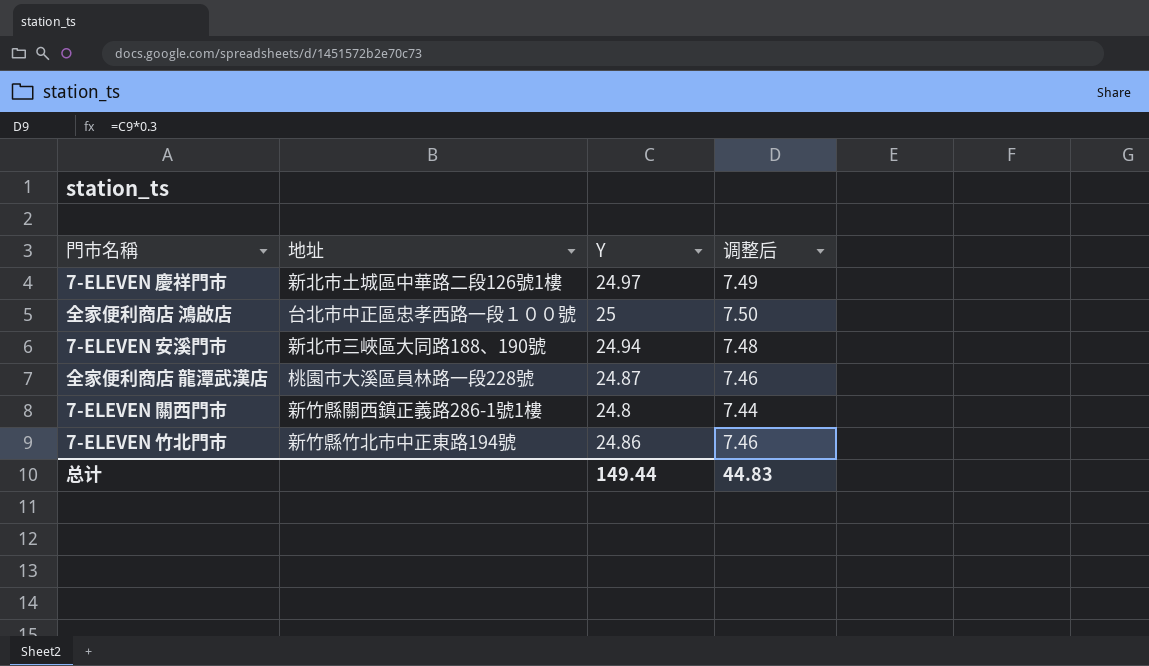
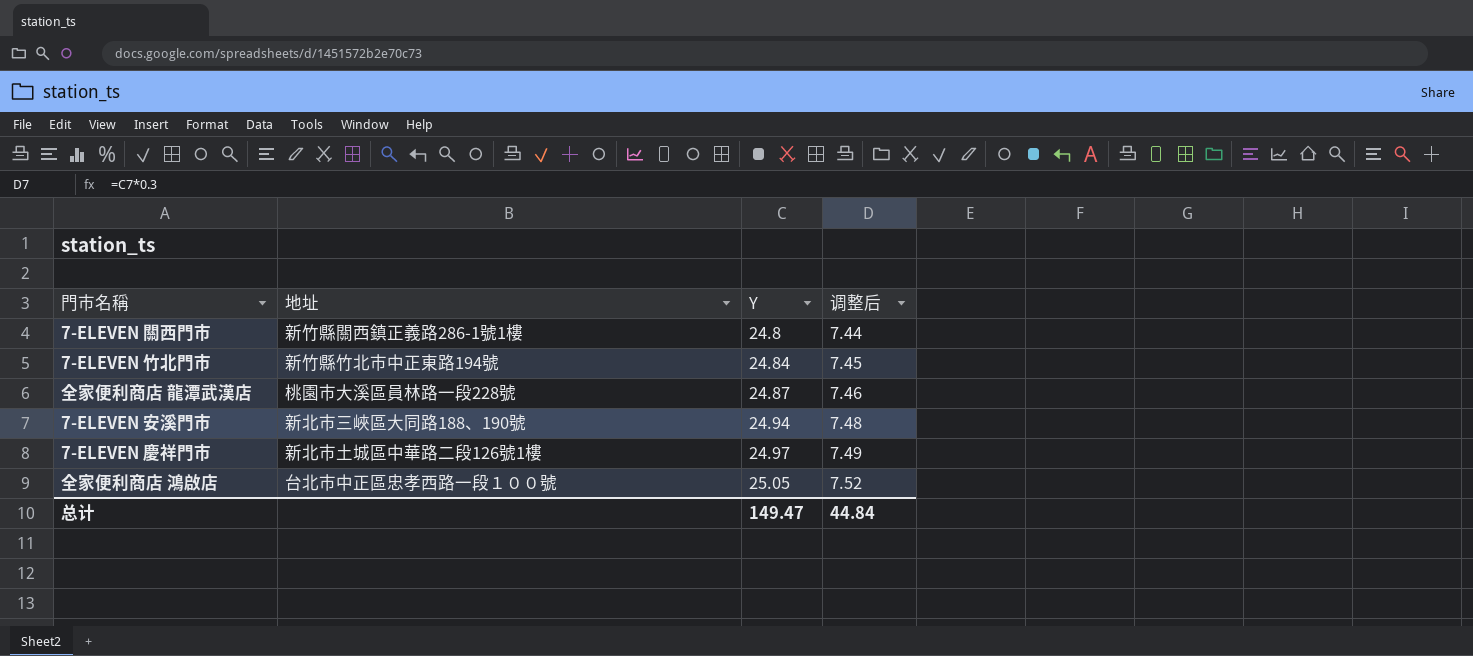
row order: none -> Y ascending
7-ELEVEN 竹北門市 | Y: 24.86 -> 24.84
7-ELEVEN 竹北門市 | 调整后: 7.46 -> 7.45
全家便利商店 鴻啟店 | Y: 25 -> 25.05
全家便利商店 鴻啟店 | 调整后: 7.50 -> 7.52
总计 | Y: 149.44 -> 149.47
总计 | 调整后: 44.83 -> 44.84

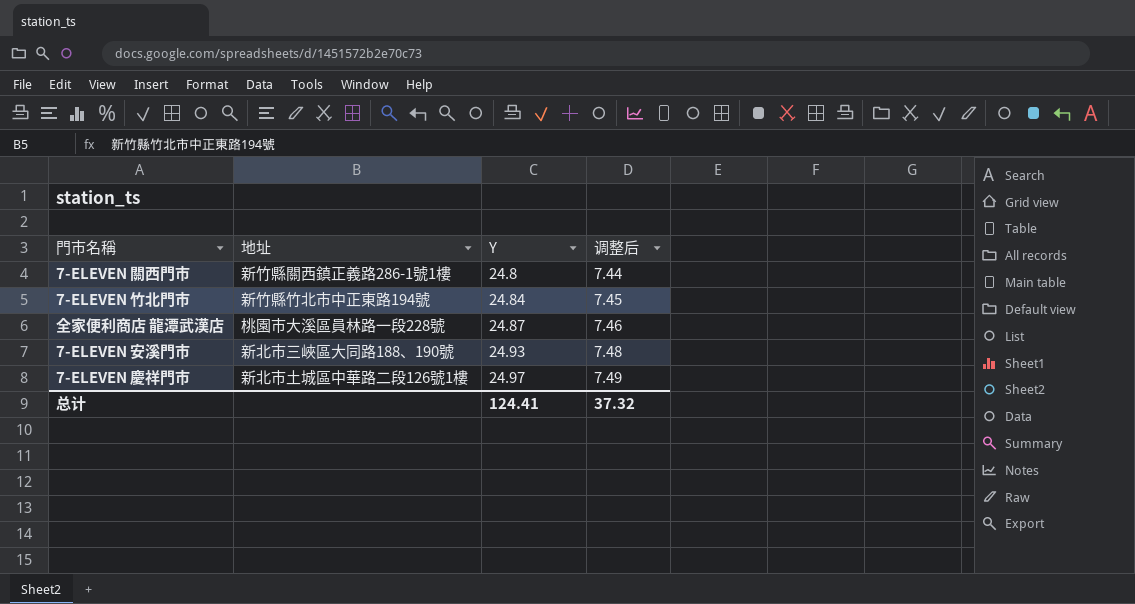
row 全家便利商店 鴻啟店: 台北市中正區忠孝西路一段１００號 | 25.05 | 7.52 -> none
7-ELEVEN 安溪門市 | Y: 24.94 -> 24.93
总计 | Y: 149.47 -> 124.41
总计 | 调整后: 44.84 -> 37.32

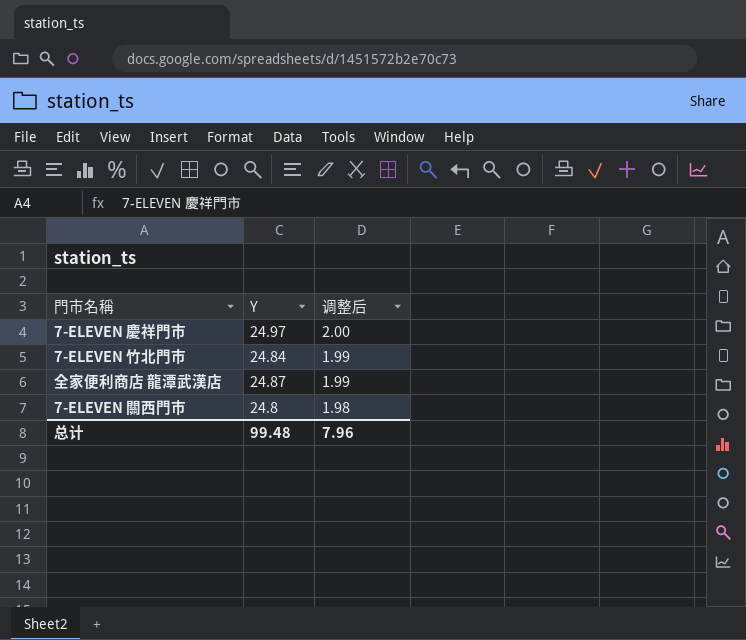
row order: Y ascending -> 调整后 descending
column 地址 | position: 2 -> none
column 调整后 | formula: [Y] * 0.3 -> [Y] * 0.08
row 7-ELEVEN 安溪門市: 新北市三峽區大同路188、190號 | 24.93 | 7.48 -> none
总计 | Y: 124.41 -> 99.48
总计 | 调整后: 37.32 -> 7.96

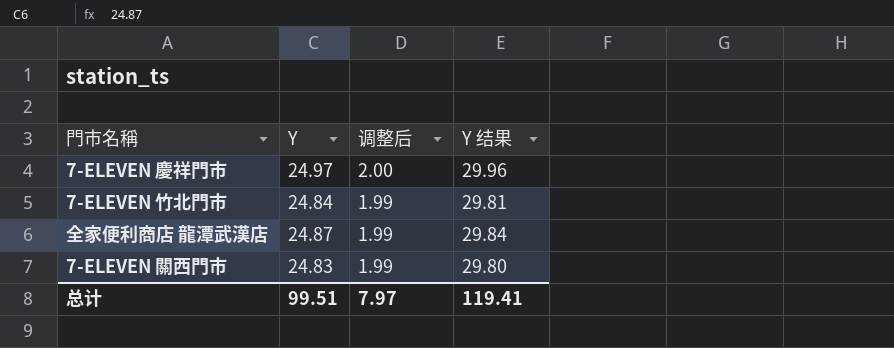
column Y 结果 | formula: none -> [Y] * 1.2
7-ELEVEN 關西門市 | Y: 24.8 -> 24.83
7-ELEVEN 關西門市 | 调整后: 1.98 -> 1.99
总计 | Y: 99.48 -> 99.51
总计 | 调整后: 7.96 -> 7.97

